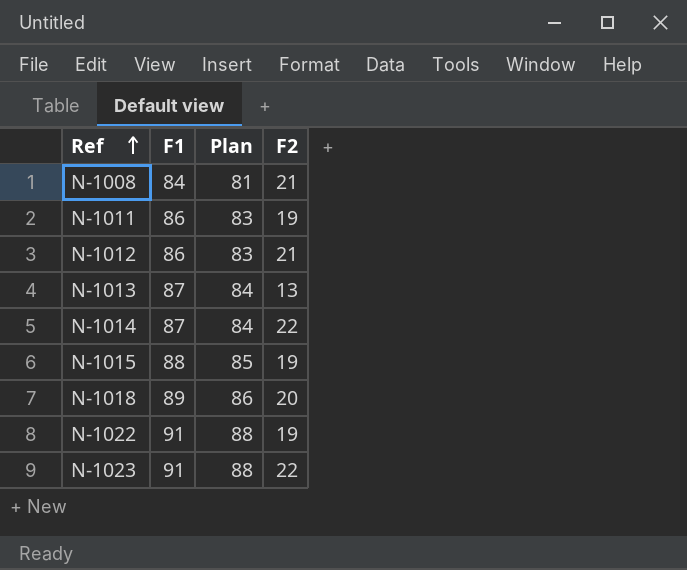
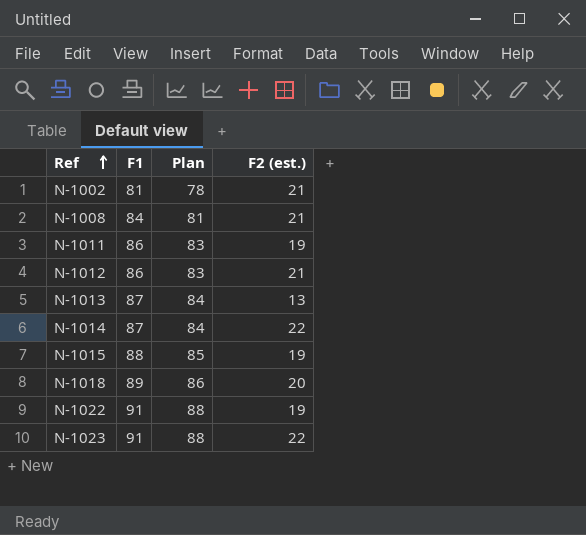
column name: F2 -> F2 (est.)
row N-1002: none -> 81 | 78 | 21

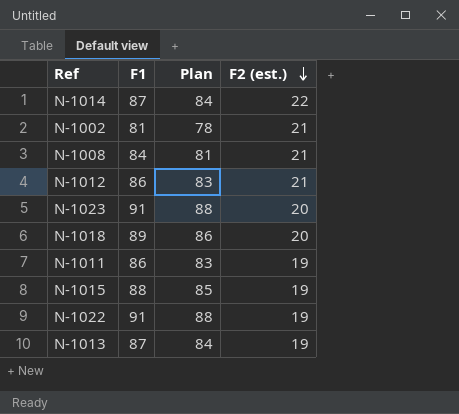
row order: Ref ascending -> F2 (est.) descending
N-1023 | F2 (est.): 22 -> 20
N-1013 | F2 (est.): 13 -> 19

